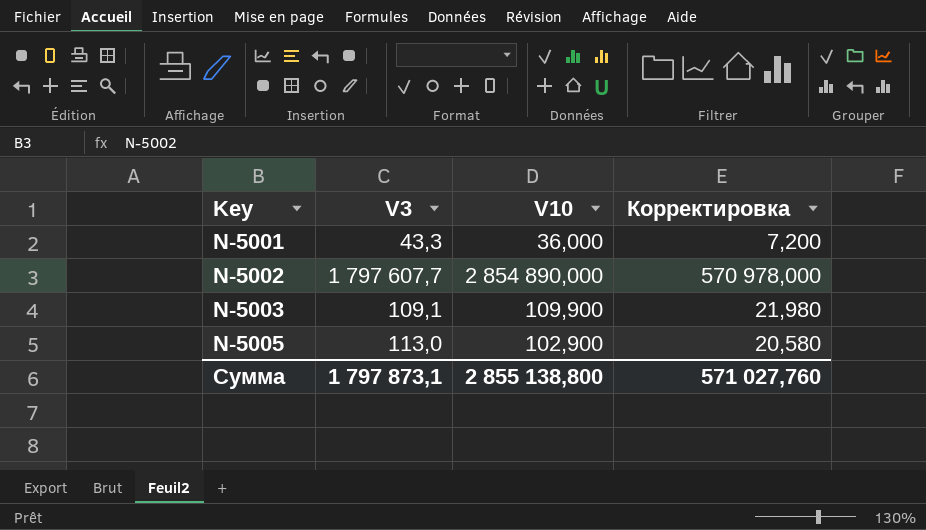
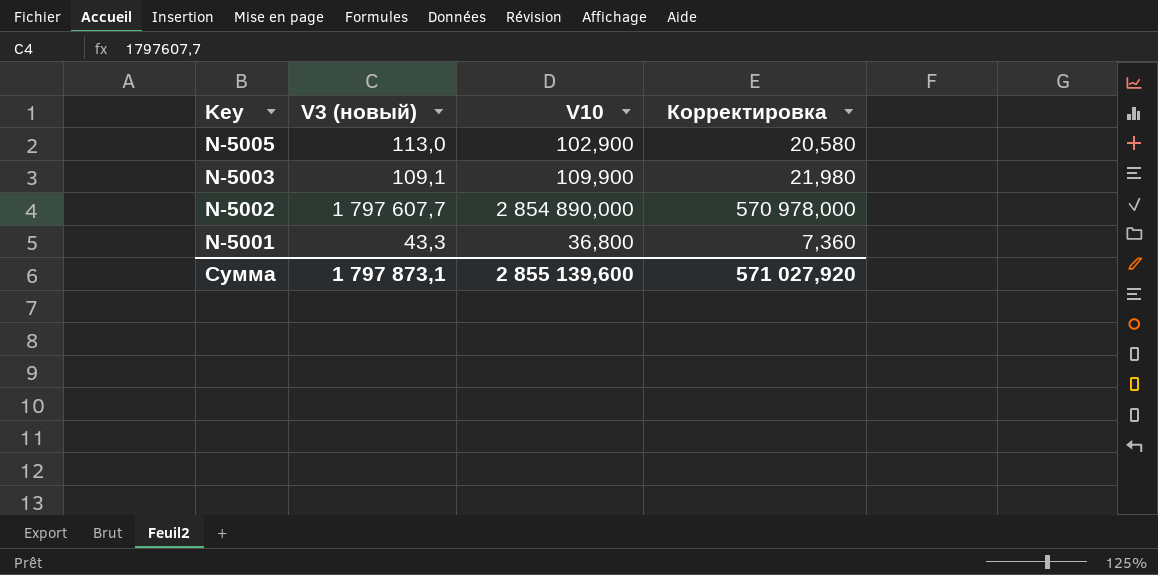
row order: Key ascending -> Key descending
column name: V3 -> V3 (новый)
N-5001 | V10: 36,000 -> 36,800
N-5001 | Корректировка: 7,200 -> 7,360
Сумма | V10: 2 855 138,800 -> 2 855 139,600
Сумма | Корректировка: 571 027,760 -> 571 027,920

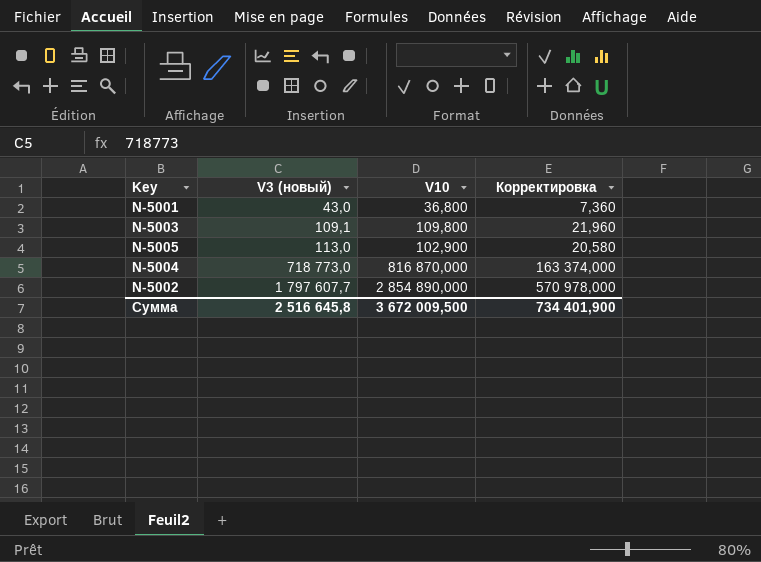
row order: Key descending -> V3 (новый) ascending
N-5001 | V3 (новый): 43,3 -> 43,0
N-5003 | V10: 109,900 -> 109,800
N-5003 | Корректировка: 21,980 -> 21,960
row N-5004: none -> 718 773,0 | 816 870,000 | 163 374,000
Сумма | V3 (новый): 1 797 873,1 -> 2 516 645,8
Сумма | V10: 2 855 139,600 -> 3 672 009,500
Сумма | Корректировка: 571 027,920 -> 734 401,900

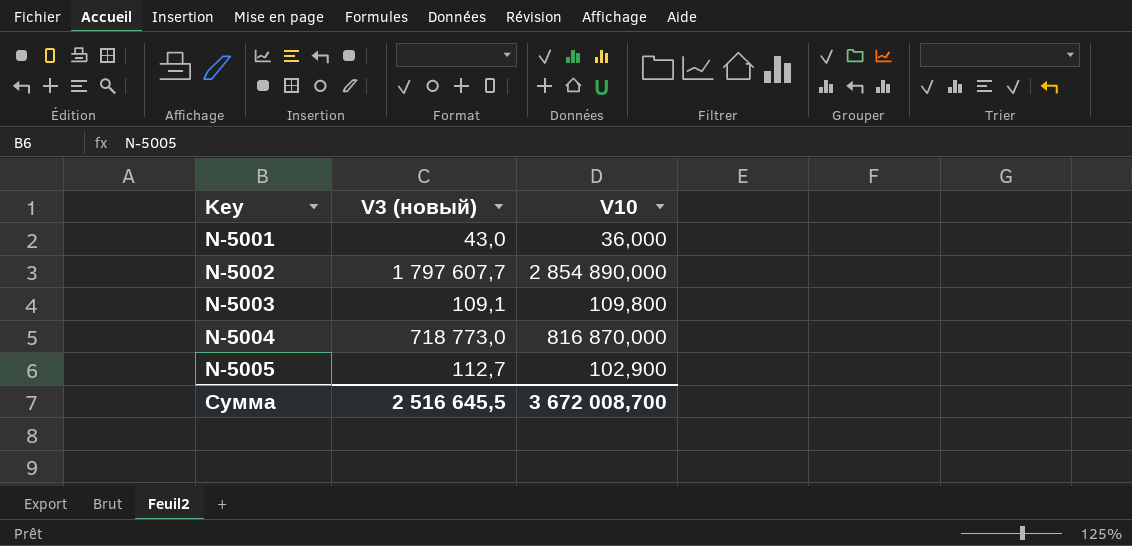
row order: V3 (новый) ascending -> Key ascending
column Корректировка | formula: [V10] * 0,2 -> none
N-5001 | V10: 36,800 -> 36,000
N-5005 | V3 (новый): 113,0 -> 112,7
Сумма | V3 (новый): 2 516 645,8 -> 2 516 645,5
Сумма | V10: 3 672 009,500 -> 3 672 008,700

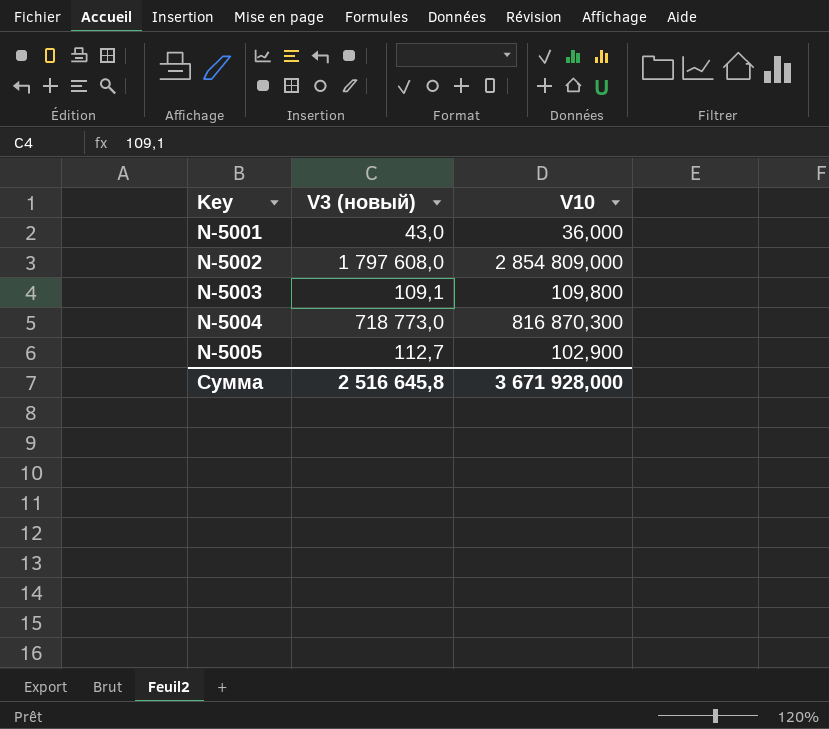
N-5002 | V3 (новый): 1 797 607,7 -> 1 797 608,0
N-5002 | V10: 2 854 890,000 -> 2 854 809,000
N-5004 | V10: 816 870,000 -> 816 870,300
Сумма | V3 (новый): 2 516 645,5 -> 2 516 645,8
Сумма | V10: 3 672 008,700 -> 3 671 928,000

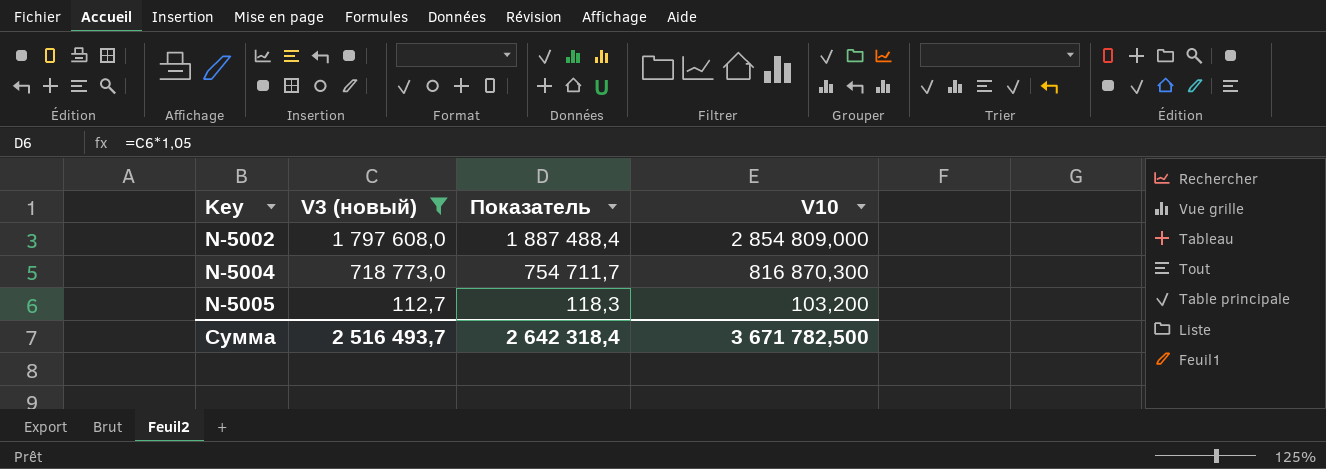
filter: none -> V3 (новый) >= 112,7
column Показатель | formula: none -> [V3 (новый)] * 1,05
N-5005 | V10: 102,900 -> 103,200
Сумма | V3 (новый): 2 516 645,8 -> 2 516 493,7
Сумма | V10: 3 671 928,000 -> 3 671 782,500

